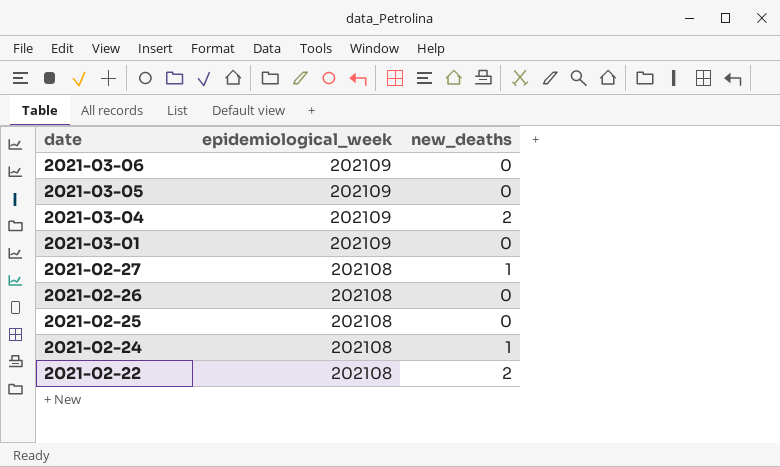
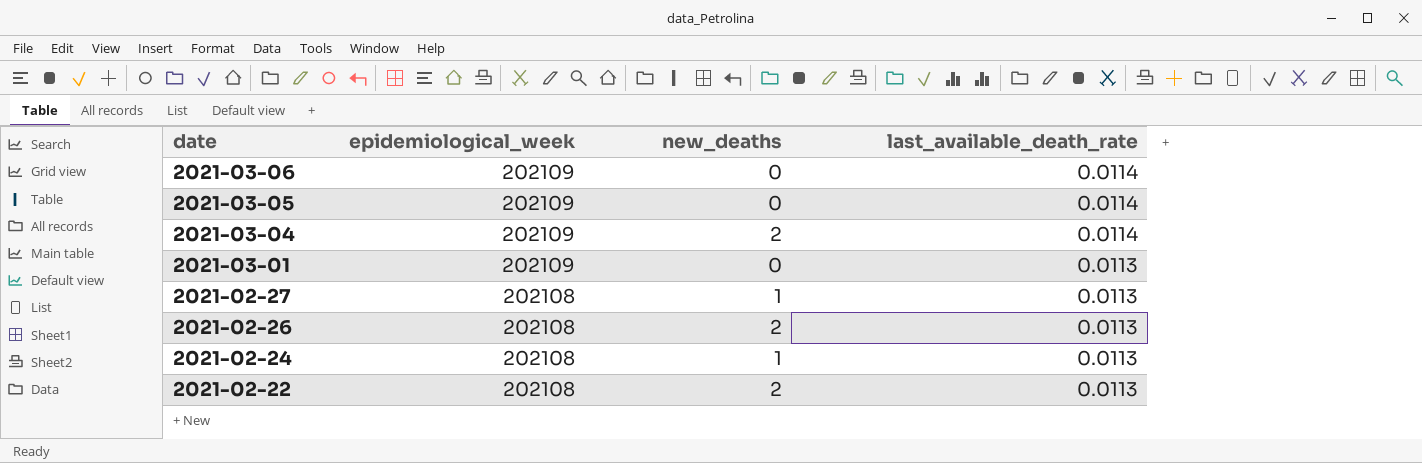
column last_available_death_rate | position: none -> 4
row 2021-02-25: 202108 | 0 -> none
2021-02-26 | new_deaths: 0 -> 2

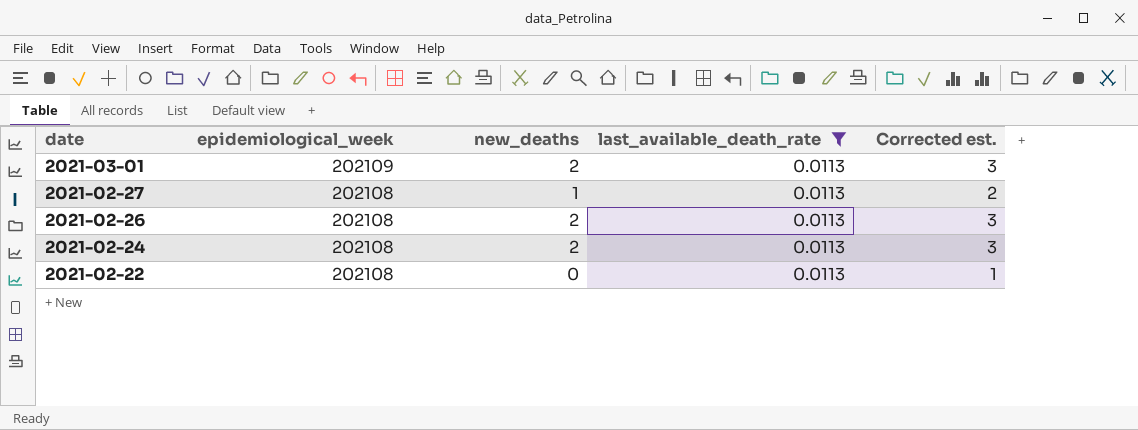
filter: none -> last_available_death_rate = 0.0113
column Corrected est. | formula: none -> [new_deaths] + 1
2021-03-01 | new_deaths: 0 -> 2
2021-02-24 | new_deaths: 1 -> 2
2021-02-22 | new_deaths: 2 -> 0

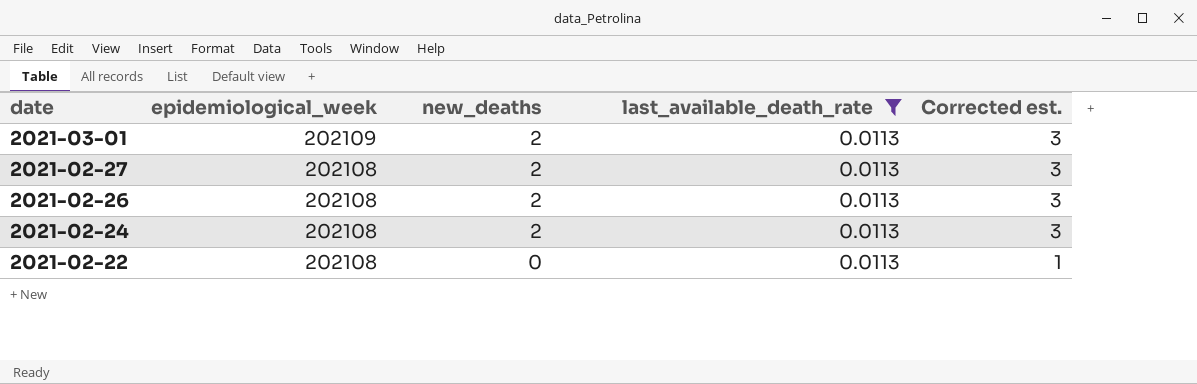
2021-02-27 | new_deaths: 1 -> 2
2021-02-27 | Corrected est.: 2 -> 3

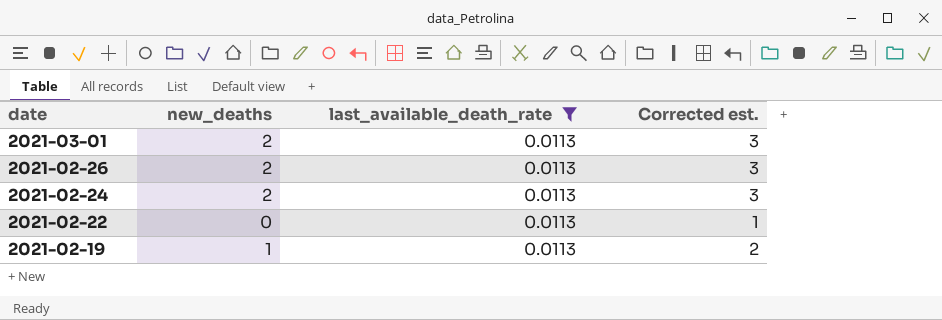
column epidemiological_week | position: 2 -> none
row 2021-02-27: 202108 | 2 | 0.0113 | 3 -> none
row 2021-02-19: none -> 1 | 0.0113 | 2

